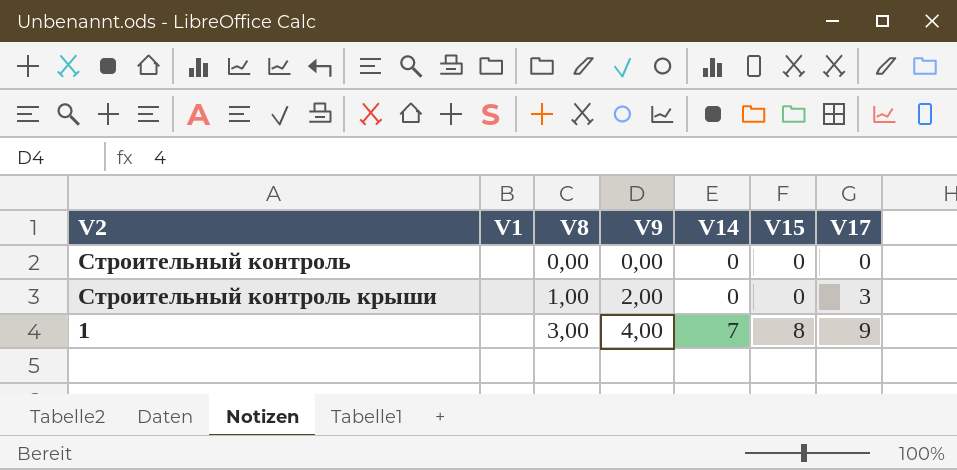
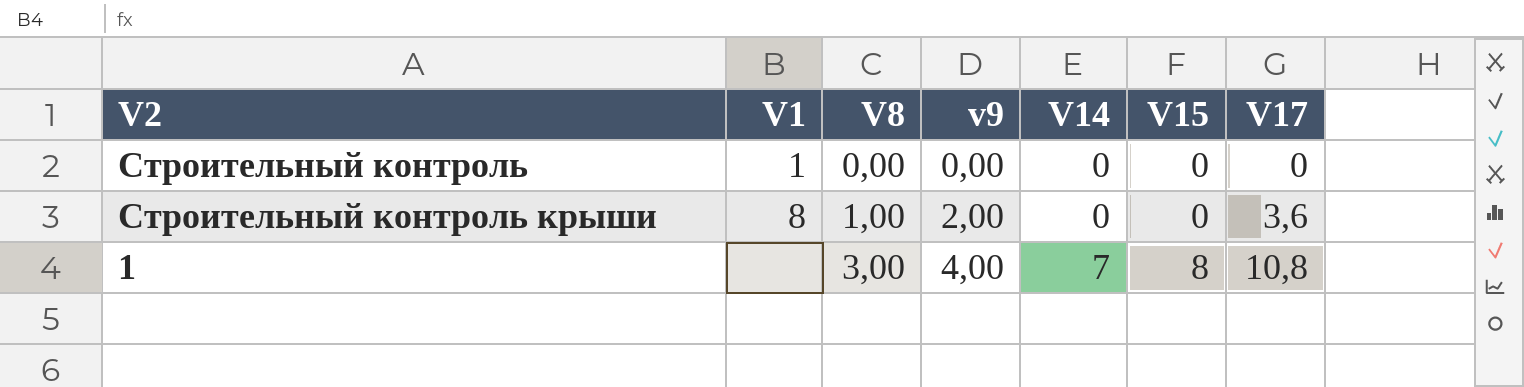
column name: V9 -> v9
Строительный контроль | V1: none -> 1
Строительный контроль крыши | V1: none -> 8
Строительный контроль крыши | V17: 3 -> 3,6
1 | V17: 9 -> 10,8

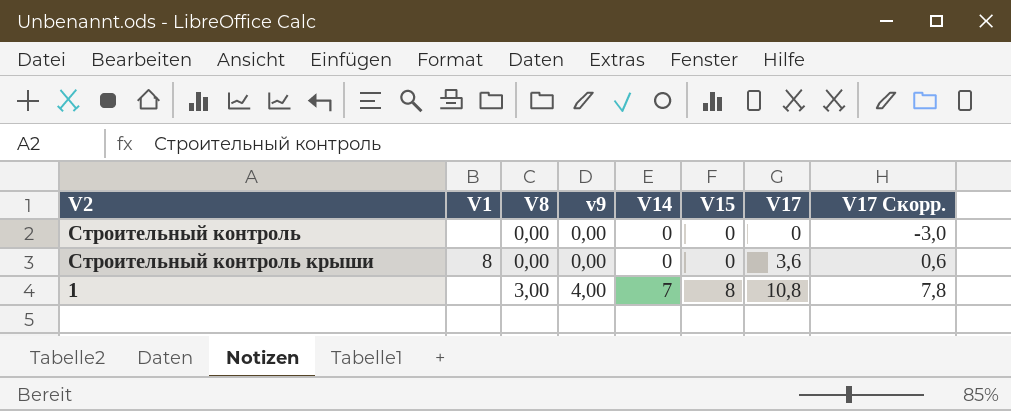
column V17 Скорр. | formula: none -> [V17] - 3
Строительный контроль | V1: 1 -> none
Строительный контроль крыши | V8: 1,00 -> 0,00
Строительный контроль крыши | v9: 2,00 -> 0,00

